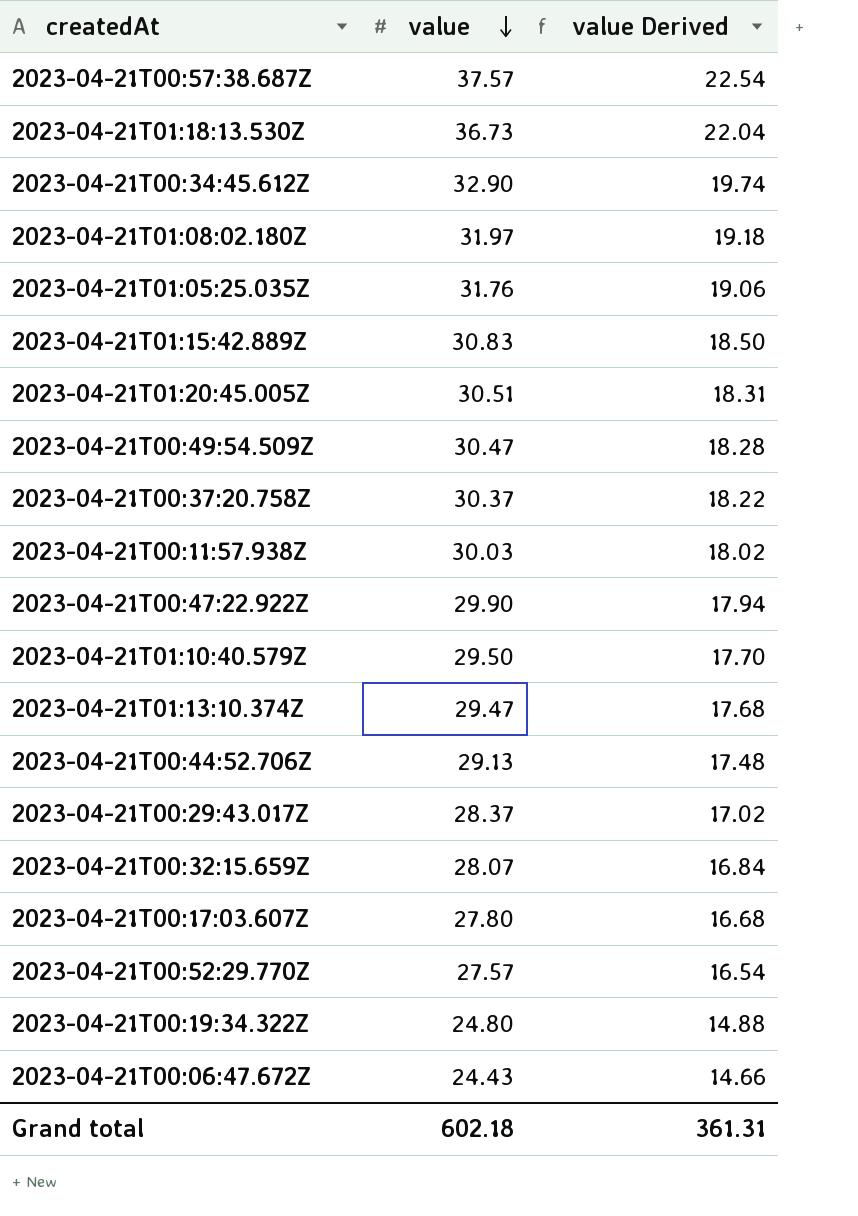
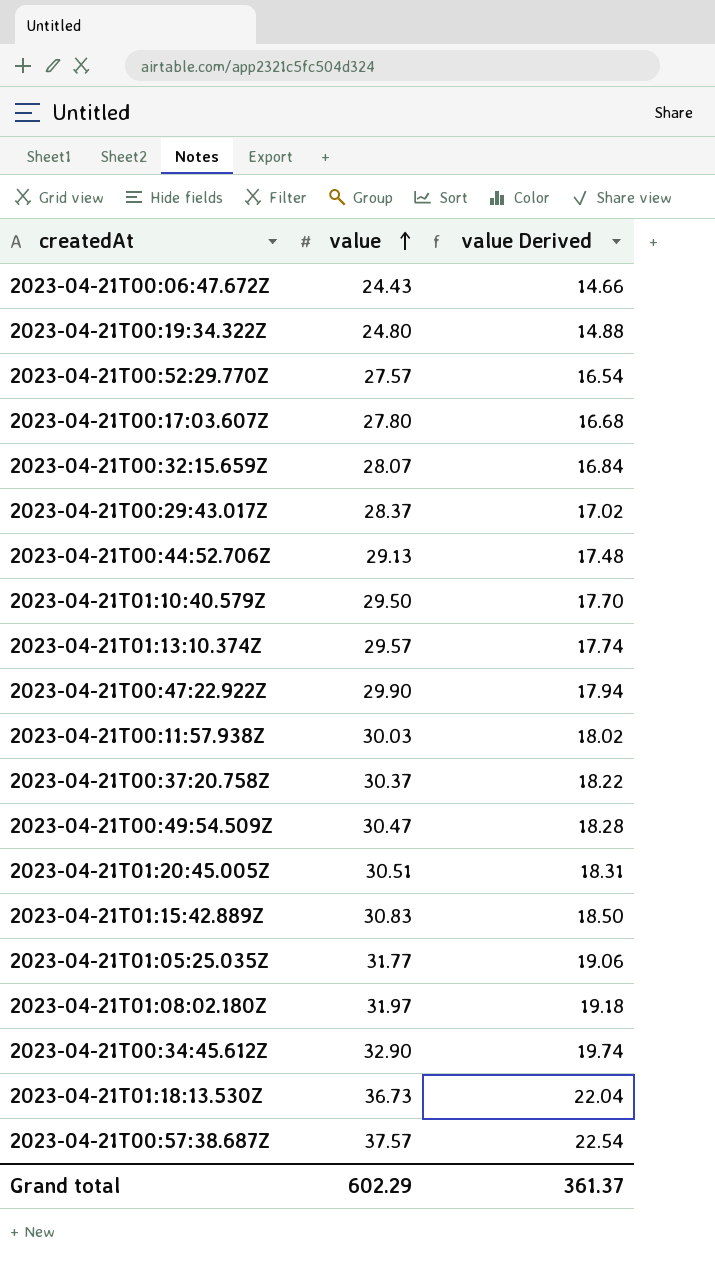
row order: value descending -> value ascending
2023-04-21T01:13:10.374Z | value: 29.47 -> 29.57
2023-04-21T01:13:10.374Z | value Derived: 17.68 -> 17.74
2023-04-21T01:05:25.035Z | value: 31.76 -> 31.77
Grand total | value: 602.18 -> 602.29
Grand total | value Derived: 361.31 -> 361.37

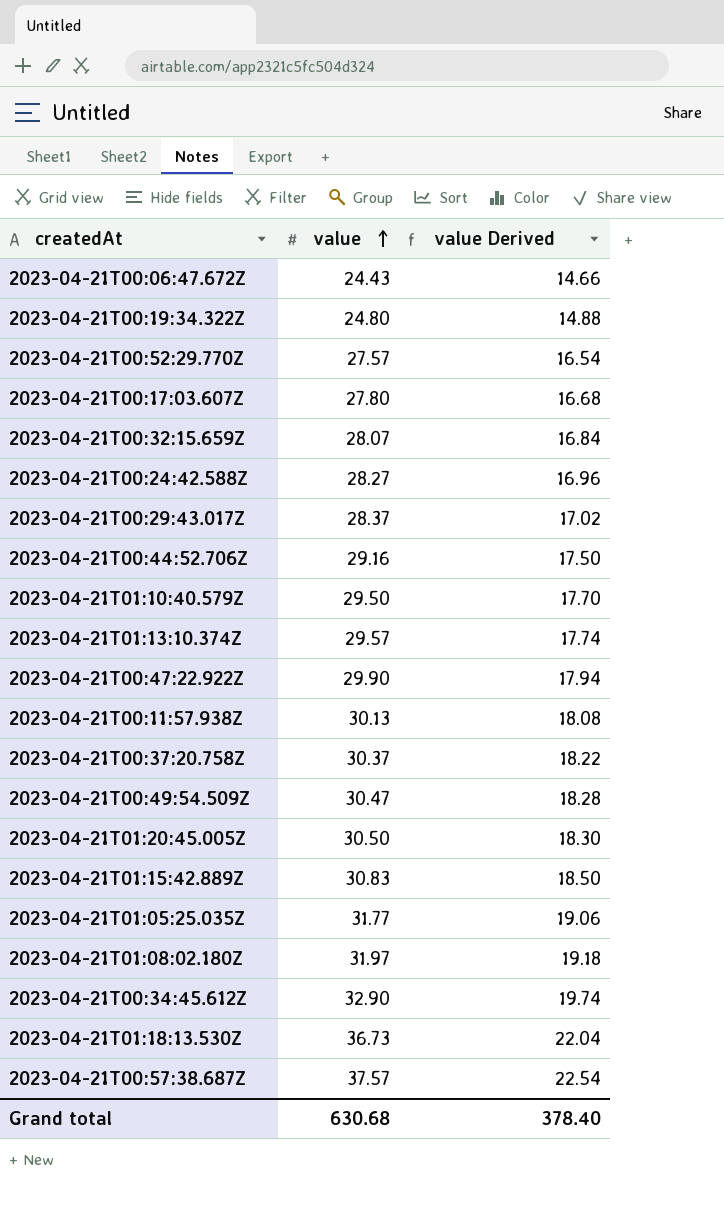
row 2023-04-21T00:24:42.588Z: none -> 28.27 | 16.96
2023-04-21T00:44:52.706Z | value: 29.13 -> 29.16
2023-04-21T00:44:52.706Z | value Derived: 17.48 -> 17.50
2023-04-21T00:11:57.938Z | value: 30.03 -> 30.13
2023-04-21T00:11:57.938Z | value Derived: 18.02 -> 18.08
2023-04-21T01:20:45.005Z | value: 30.51 -> 30.50
2023-04-21T01:20:45.005Z | value Derived: 18.31 -> 18.30
Grand total | value: 602.29 -> 630.68
Grand total | value Derived: 361.37 -> 378.40

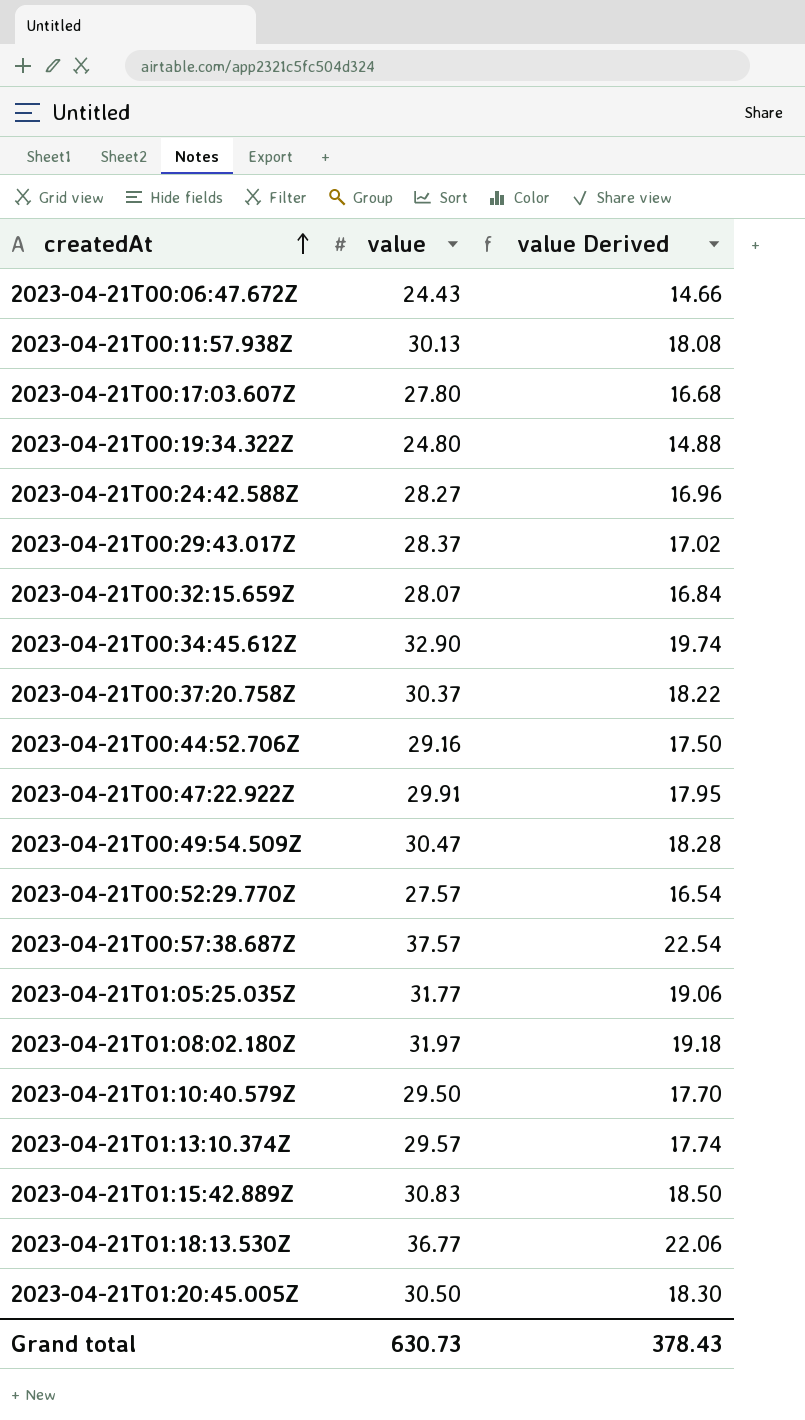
row order: value ascending -> createdAt ascending
2023-04-21T00:47:22.922Z | value: 29.90 -> 29.91
2023-04-21T00:47:22.922Z | value Derived: 17.94 -> 17.95
2023-04-21T01:18:13.530Z | value: 36.73 -> 36.77
2023-04-21T01:18:13.530Z | value Derived: 22.04 -> 22.06
Grand total | value: 630.68 -> 630.73
Grand total | value Derived: 378.40 -> 378.43

